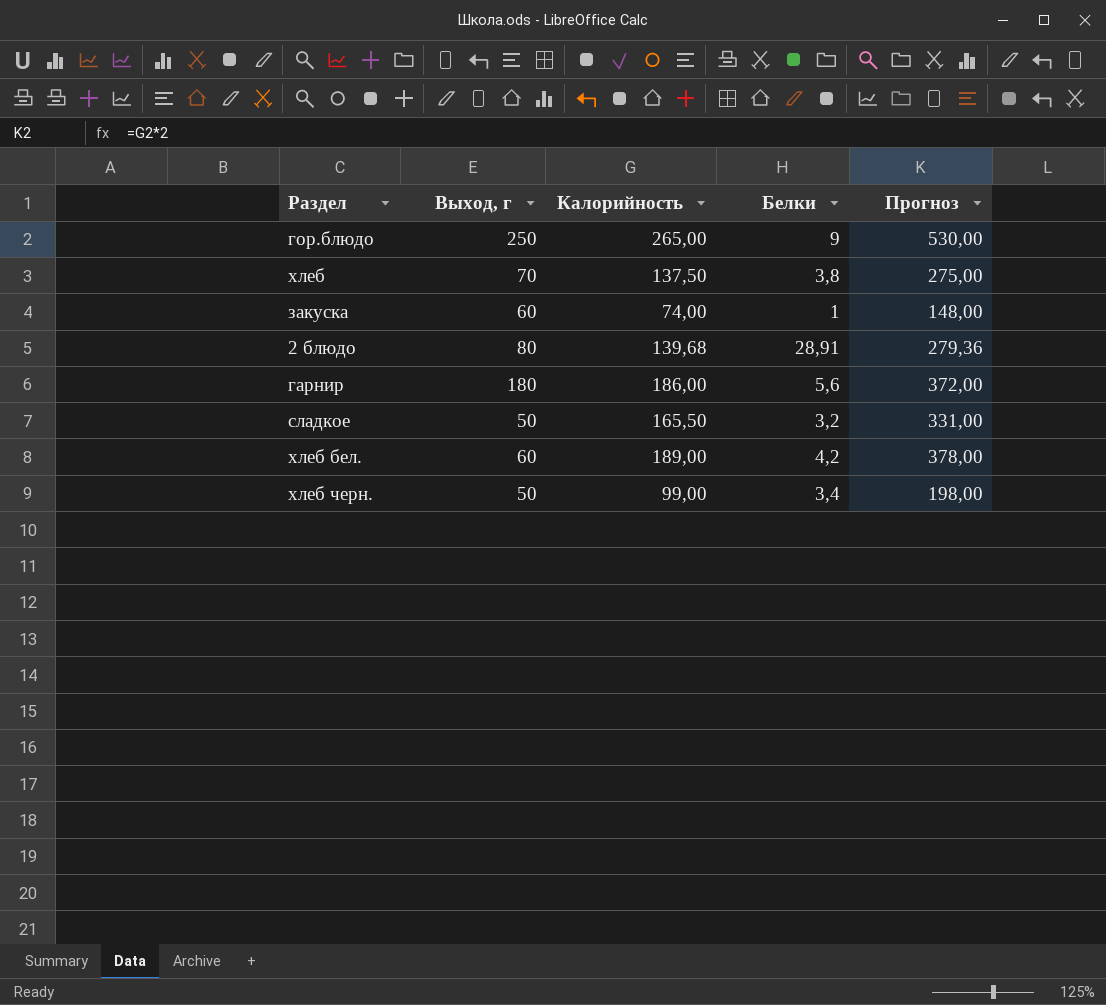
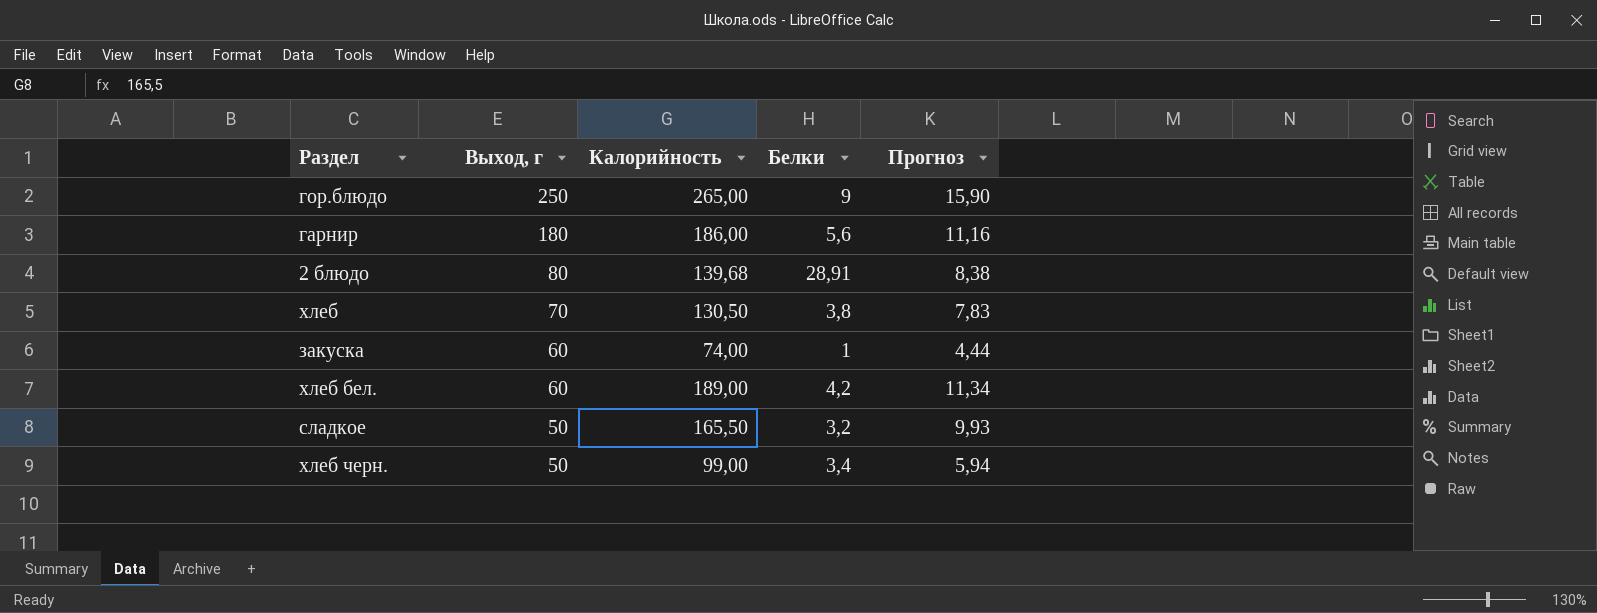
row order: none -> Выход, г descending
column Прогноз | formula: [Калорийность] * 2 -> [Калорийность] * 0,06
хлеб | Калорийность: 137,50 -> 130,50

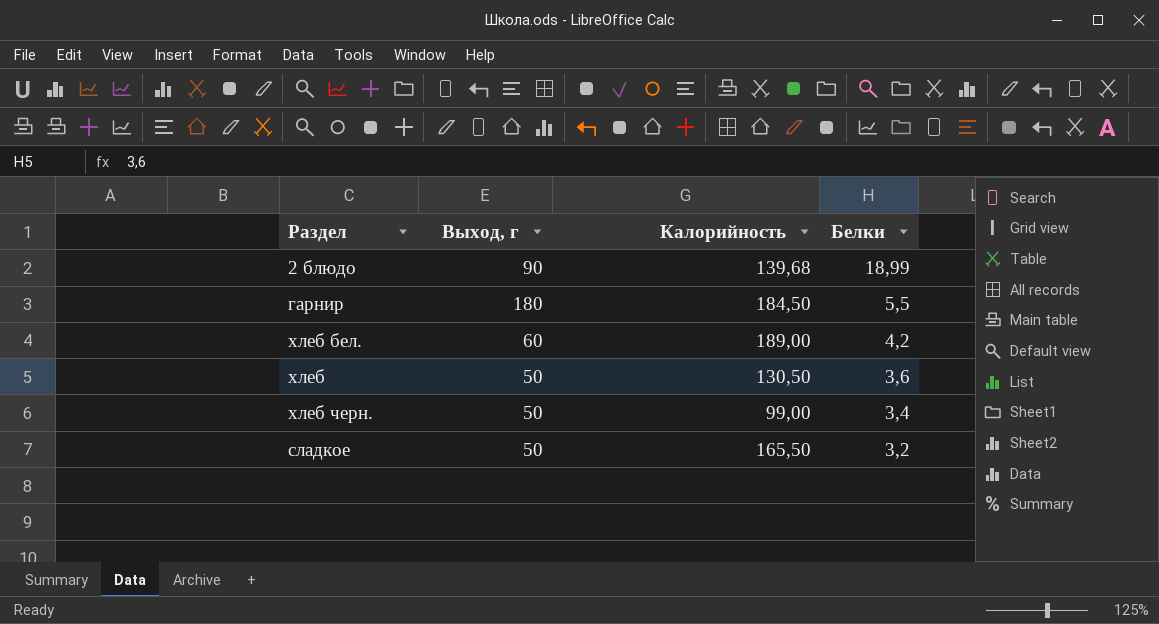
row order: Выход, г descending -> Белки descending
column Прогноз | formula: [Калорийность] * 0,06 -> none
row гор.блюдо: 250 | 265,00 | 9 | 15,90 -> none
row закуска: 60 | 74,00 | 1 | 4,44 -> none
2 блюдо | Выход, г: 80 -> 90
2 блюдо | Белки: 28,91 -> 18,99
гарнир | Калорийность: 186,00 -> 184,50
гарнир | Белки: 5,6 -> 5,5
хлеб | Выход, г: 70 -> 50
хлеб | Белки: 3,8 -> 3,6

